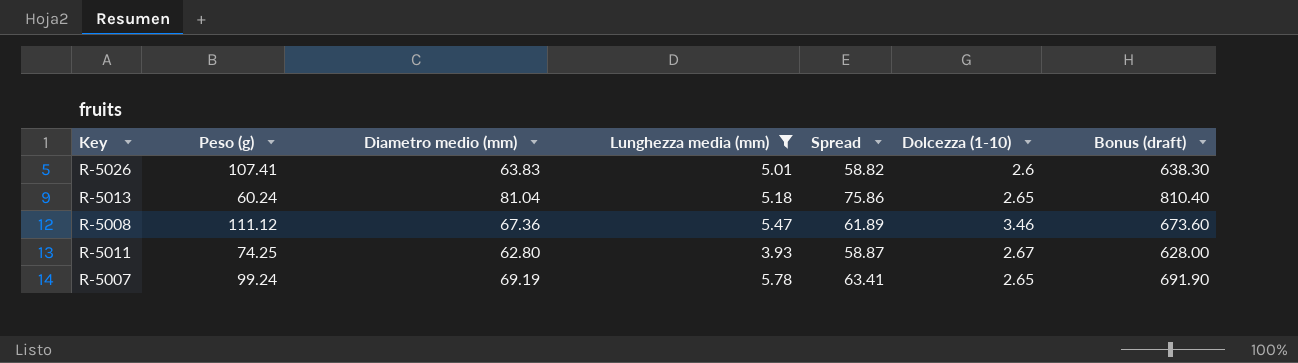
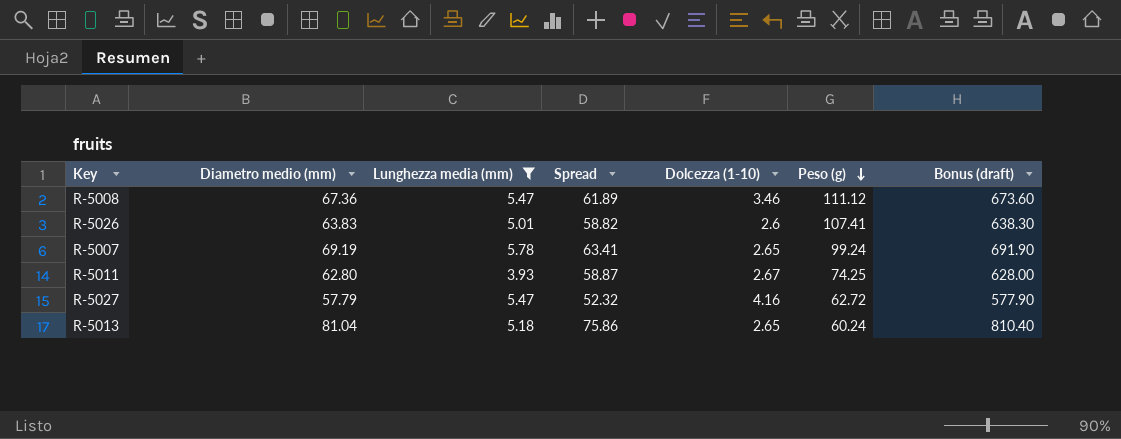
row order: none -> Peso (g) descending
column Peso (g) | position: 2 -> 6
row R-5027: none -> 57.79 | 5.47 | 52.32 | 4.16 | 62.72 | 577.90

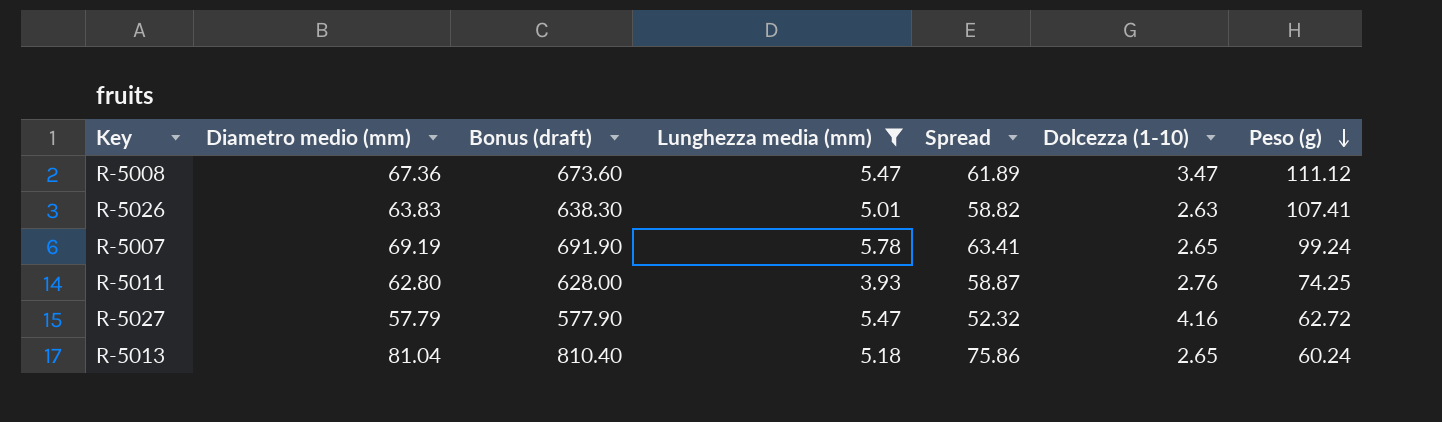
column Bonus (draft) | position: 7 -> 3
R-5008 | Dolcezza (1-10): 3.46 -> 3.47
R-5026 | Dolcezza (1-10): 2.6 -> 2.63
R-5011 | Dolcezza (1-10): 2.67 -> 2.76

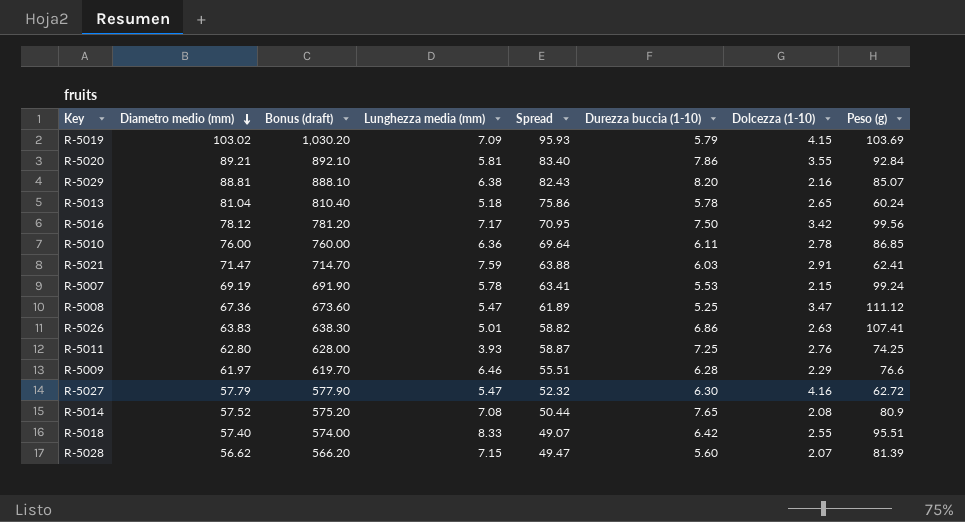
filter: Lunghezza media (mm) <= 5.78 -> none
row order: Peso (g) descending -> Diametro medio (mm) descending
column Durezza buccia (1-10) | position: none -> 6
R-5007 | Dolcezza (1-10): 2.65 -> 2.15

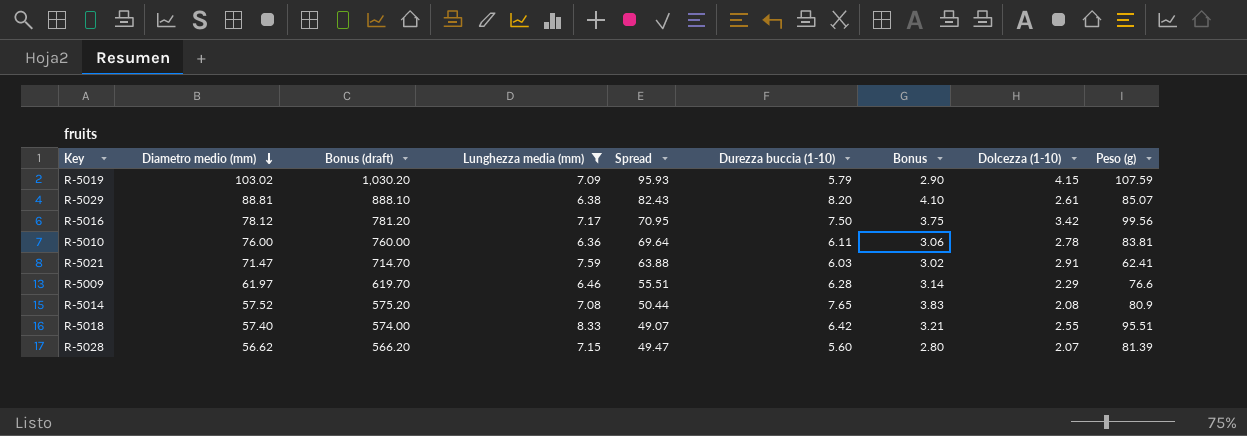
filter: none -> Lunghezza media (mm) >= 6.36
column Bonus | formula: none -> [Durezza buccia (1-10)] * 0.5
R-5019 | Peso (g): 103.69 -> 107.59
R-5029 | Dolcezza (1-10): 2.16 -> 2.61
R-5010 | Peso (g): 86.85 -> 83.81

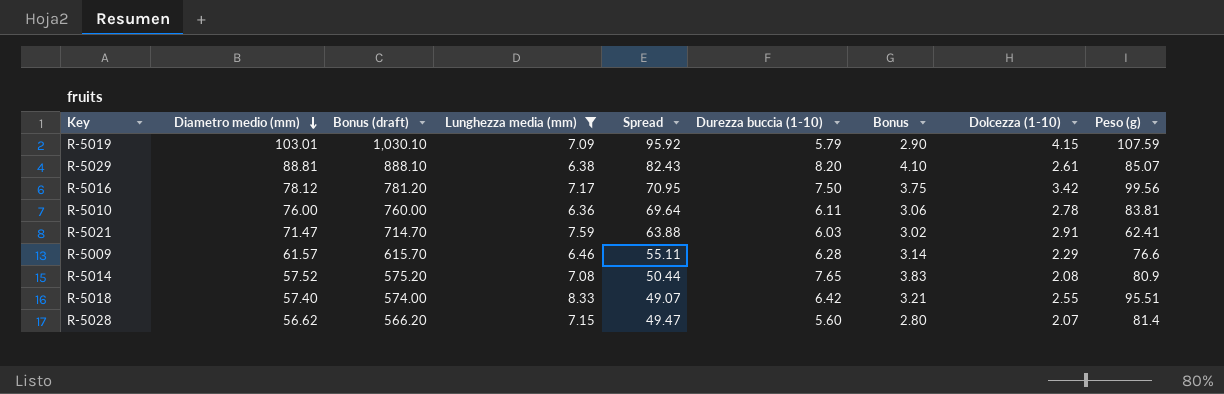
R-5019 | Diametro medio (mm): 103.02 -> 103.01
R-5019 | Bonus (draft): 1,030.20 -> 1,030.10
R-5019 | Spread: 95.93 -> 95.92
R-5009 | Diametro medio (mm): 61.97 -> 61.57
R-5009 | Bonus (draft): 619.70 -> 615.70
R-5009 | Spread: 55.51 -> 55.11
R-5028 | Peso (g): 81.39 -> 81.4

